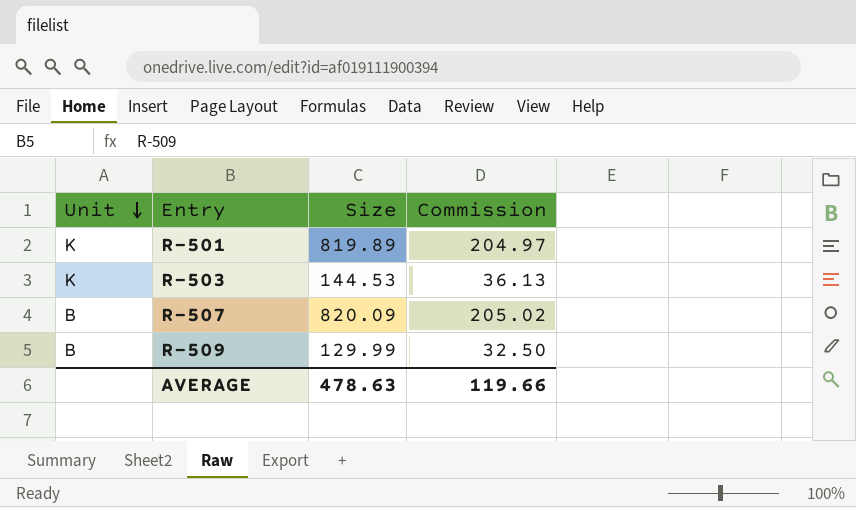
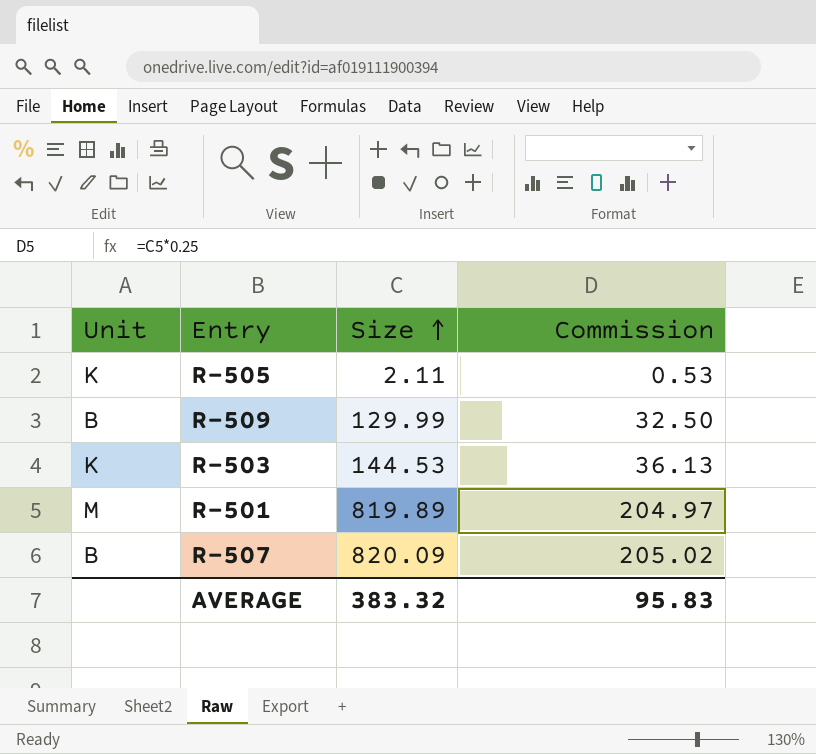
row order: Unit descending -> Size ascending
row R-505: none -> K | 2.11 | 0.53
R-501 | Unit: K -> M
AVERAGE | Size: 478.63 -> 383.32
AVERAGE | Commission: 119.66 -> 95.83

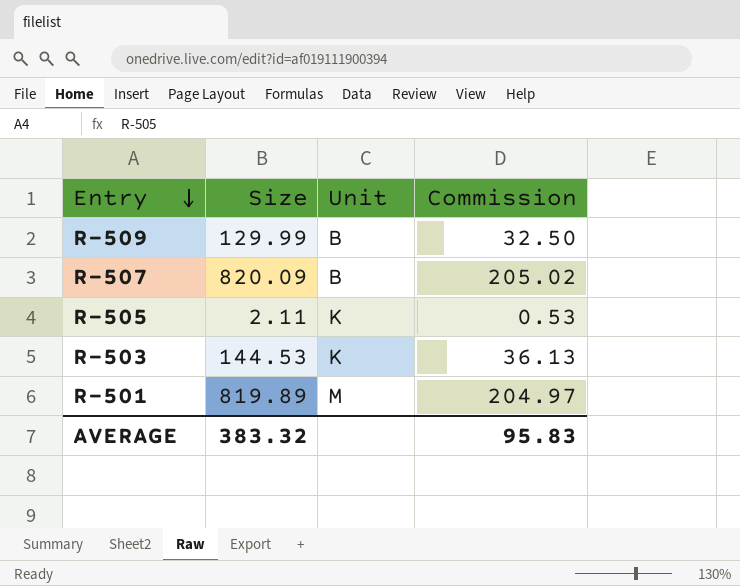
row order: Size ascending -> Entry descending
column Unit | position: 1 -> 3

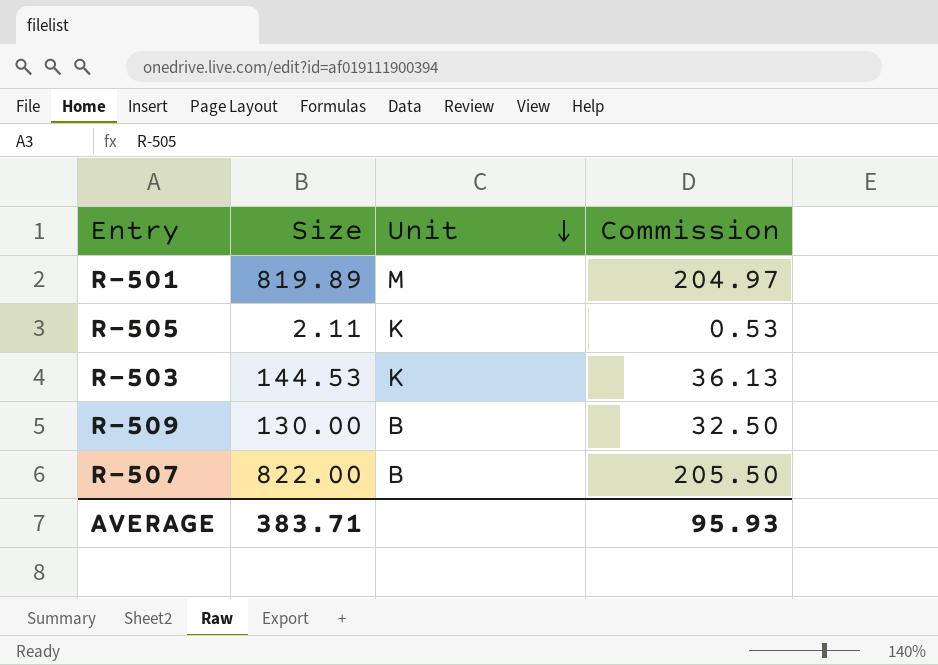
row order: Entry descending -> Unit descending
R-509 | Size: 129.99 -> 130.00
R-507 | Size: 820.09 -> 822.00
R-507 | Commission: 205.02 -> 205.50
AVERAGE | Size: 383.32 -> 383.71
AVERAGE | Commission: 95.83 -> 95.93

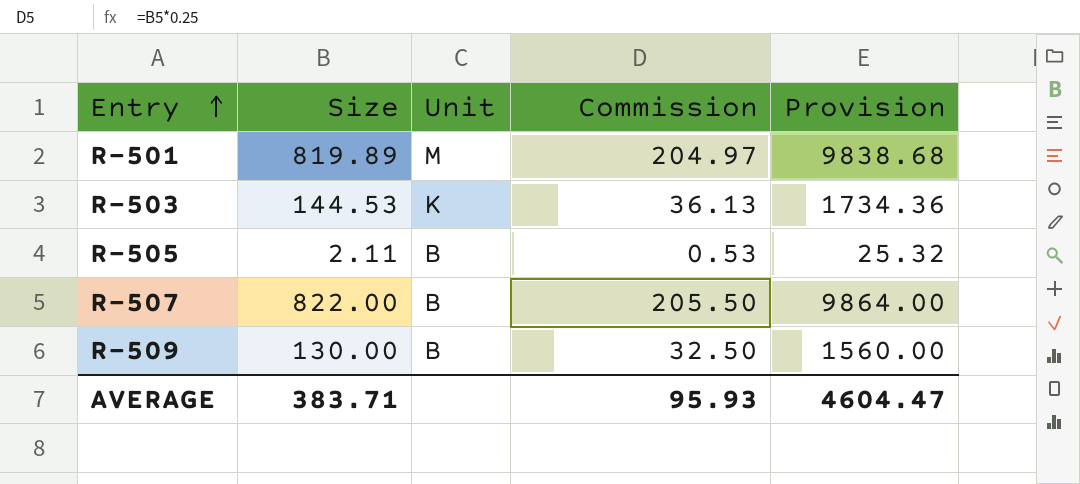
row order: Unit descending -> Entry ascending
column Provision | formula: none -> [Size] * 12
R-505 | Unit: K -> B

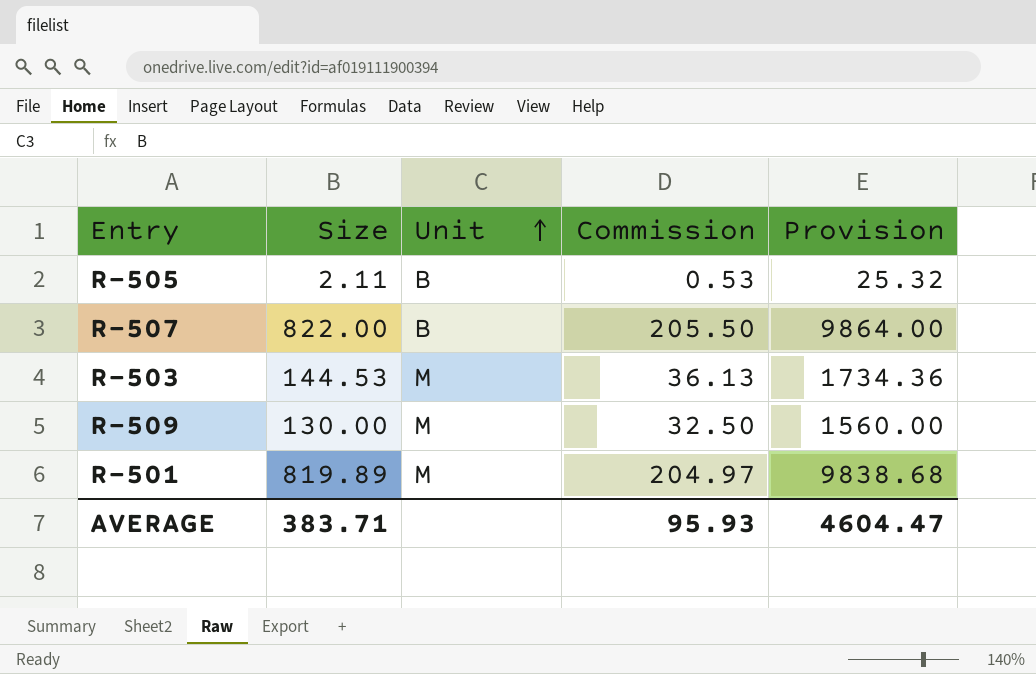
row order: Entry ascending -> Unit ascending
R-503 | Unit: K -> M
R-509 | Unit: B -> M

